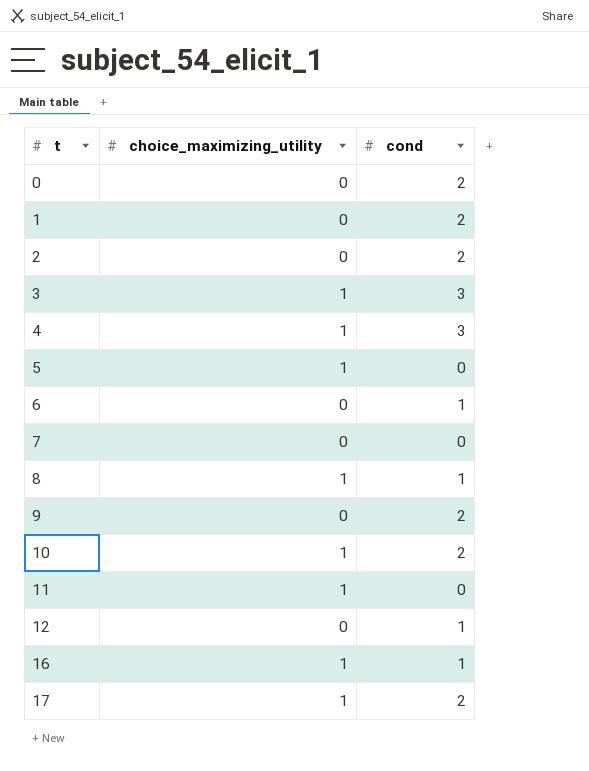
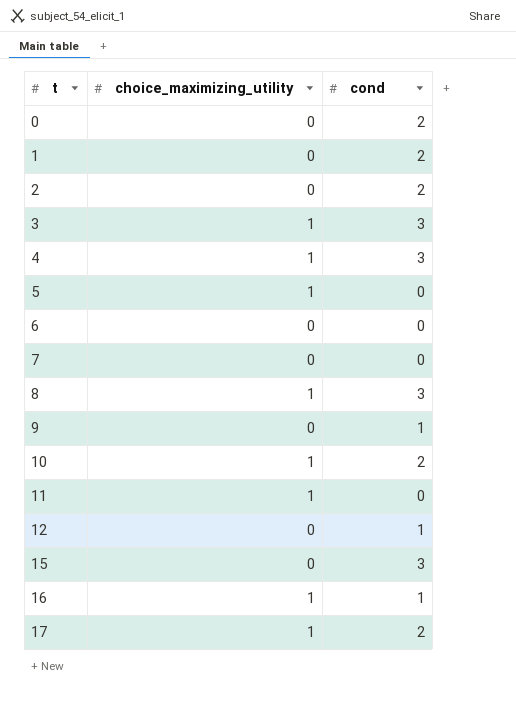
6 | cond: 1 -> 0
8 | cond: 1 -> 3
9 | cond: 2 -> 1
row 15: none -> 0 | 3

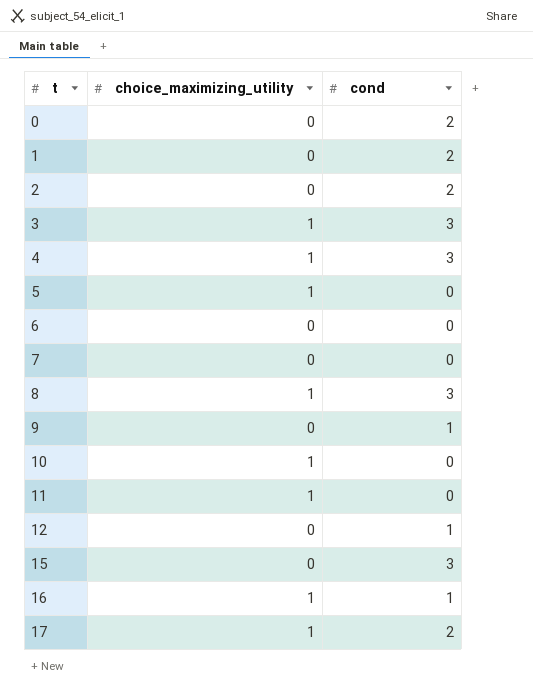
10 | cond: 2 -> 0

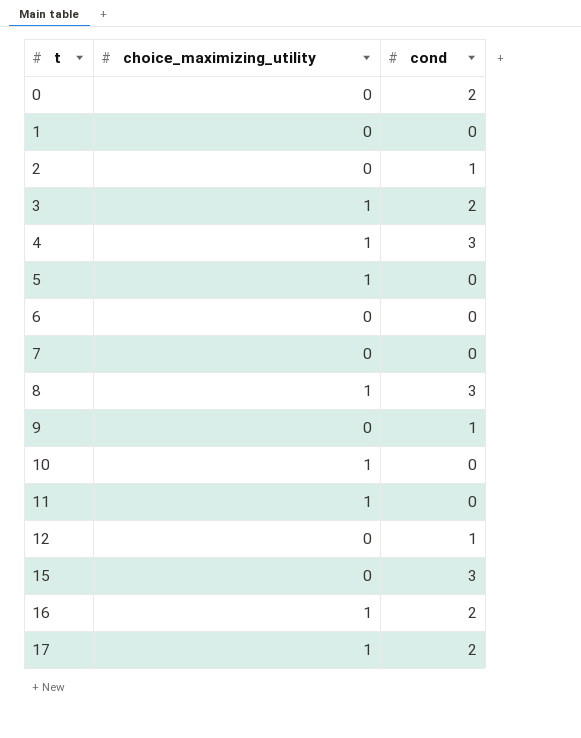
1 | cond: 2 -> 0
2 | cond: 2 -> 1
3 | cond: 3 -> 2
16 | cond: 1 -> 2

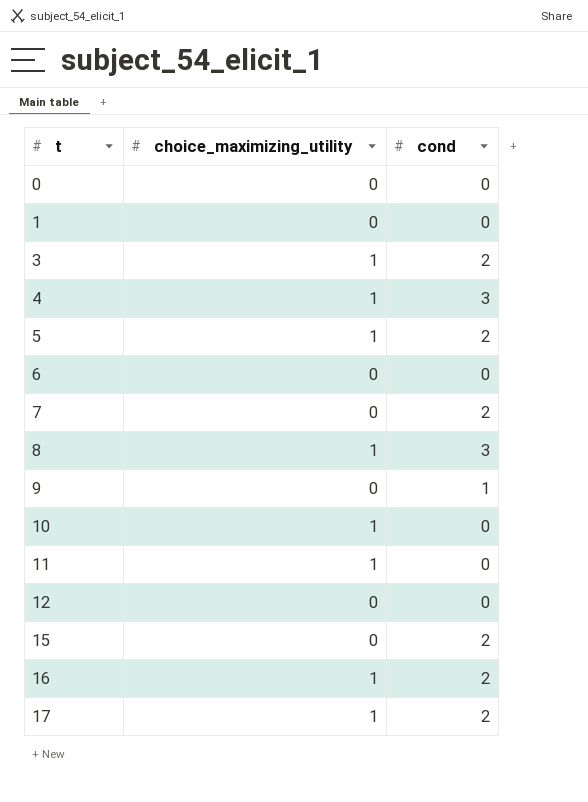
row 2: 0 | 1 -> none
0 | cond: 2 -> 0
5 | cond: 0 -> 2
7 | cond: 0 -> 2
12 | cond: 1 -> 0
15 | cond: 3 -> 2

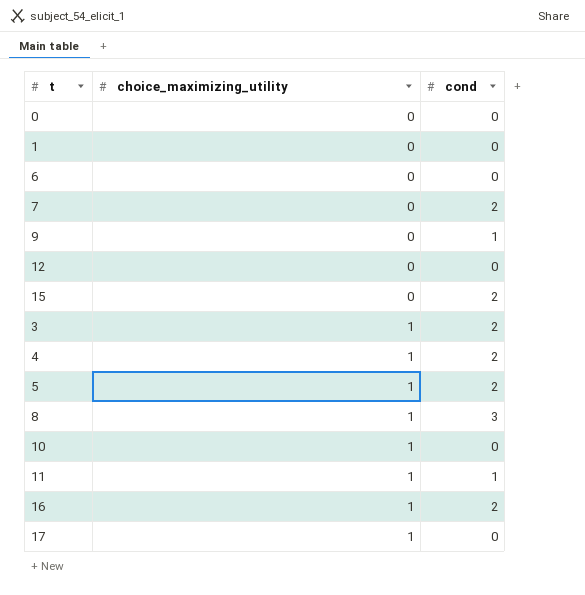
row order: t ascending -> choice_maximizing_utility ascending
4 | cond: 3 -> 2
11 | cond: 0 -> 1
17 | cond: 2 -> 0

